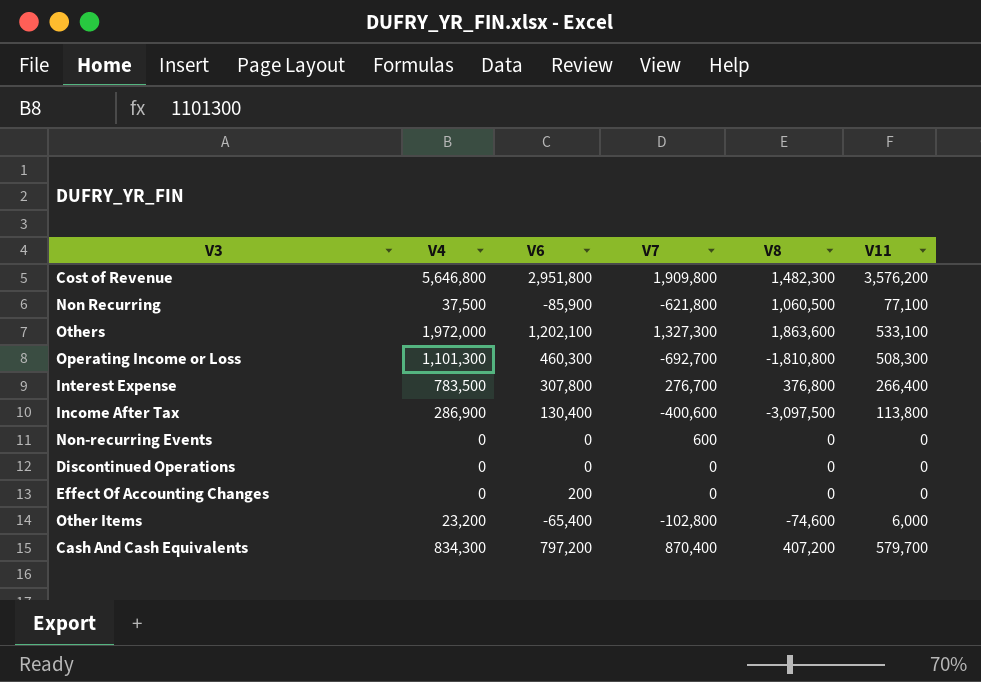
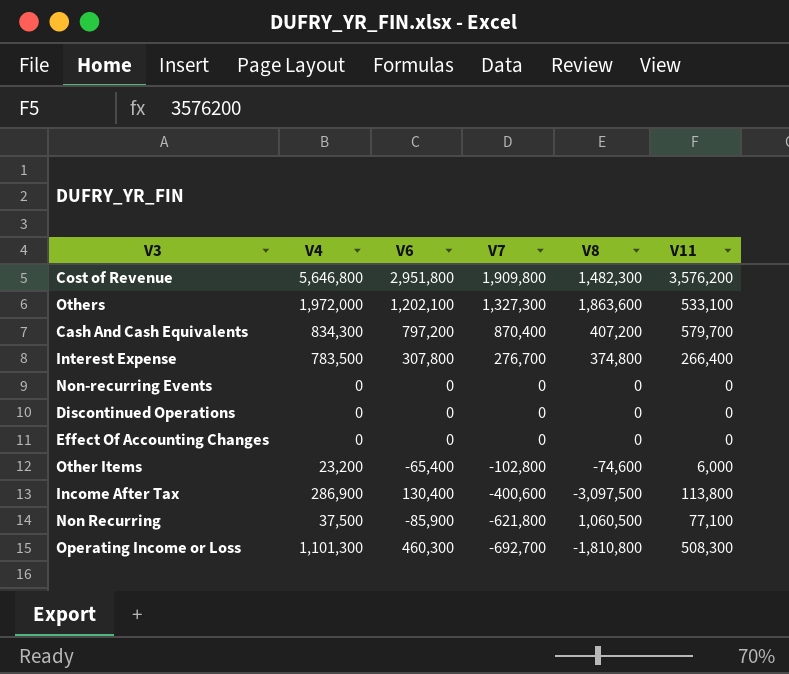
row order: none -> V7 descending
Interest Expense | V8: 376,800 -> 374,800
Non-recurring Events | V7: 600 -> 0
Effect Of Accounting Changes | V6: 200 -> 0

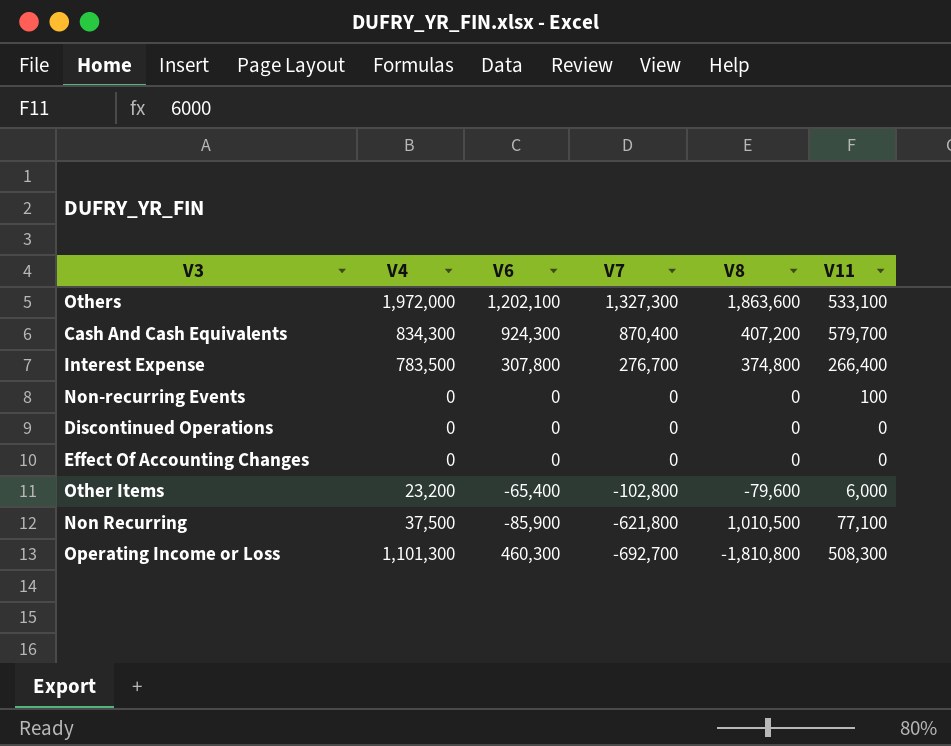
row Cost of Revenue: 5,646,800 | 2,951,800 | 1,909,800 | 1,482,300 | 3,576,200 -> none
row Income After Tax: 286,900 | 130,400 | -400,600 | -3,097,500 | 113,800 -> none
Cash And Cash Equivalents | V6: 797,200 -> 924,300
Non-recurring Events | V11: 0 -> 100
Other Items | V8: -74,600 -> -79,600
Non Recurring | V8: 1,060,500 -> 1,010,500

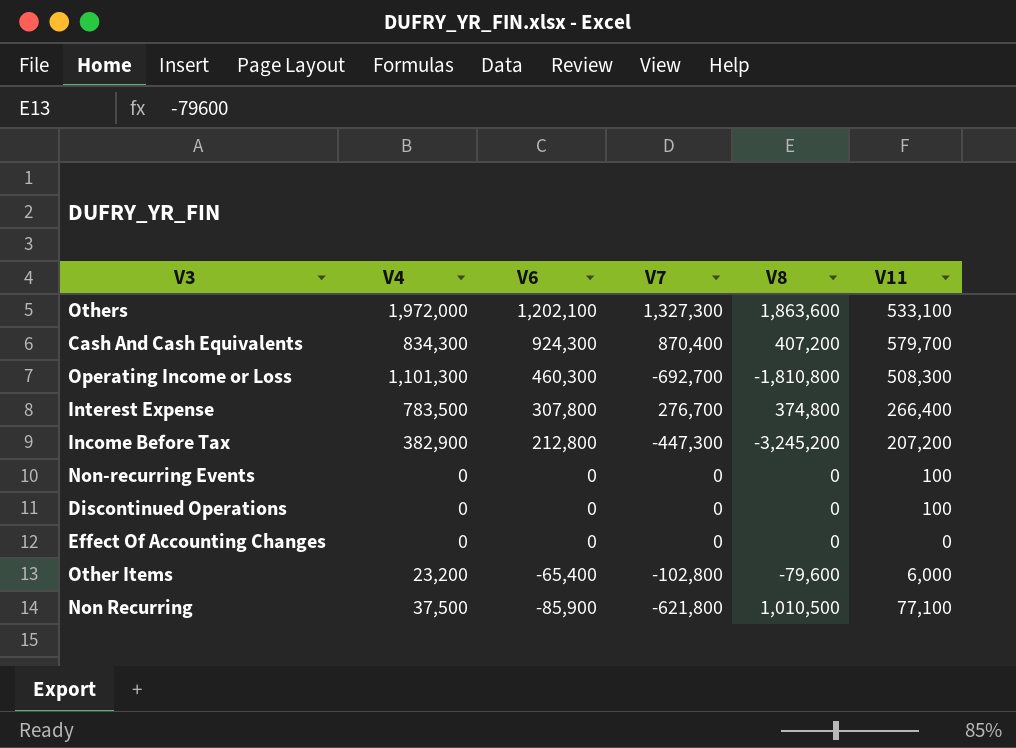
row order: V7 descending -> V6 descending
row Income Before Tax: none -> 382,900 | 212,800 | -447,300 | -3,245,200 | 207,200
Discontinued Operations | V11: 0 -> 100

